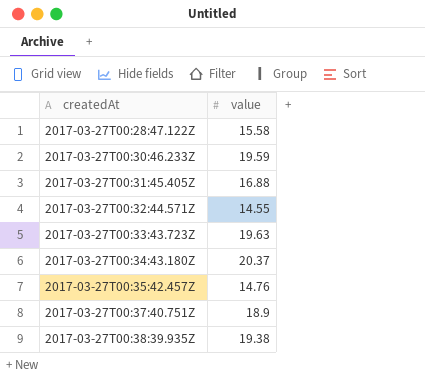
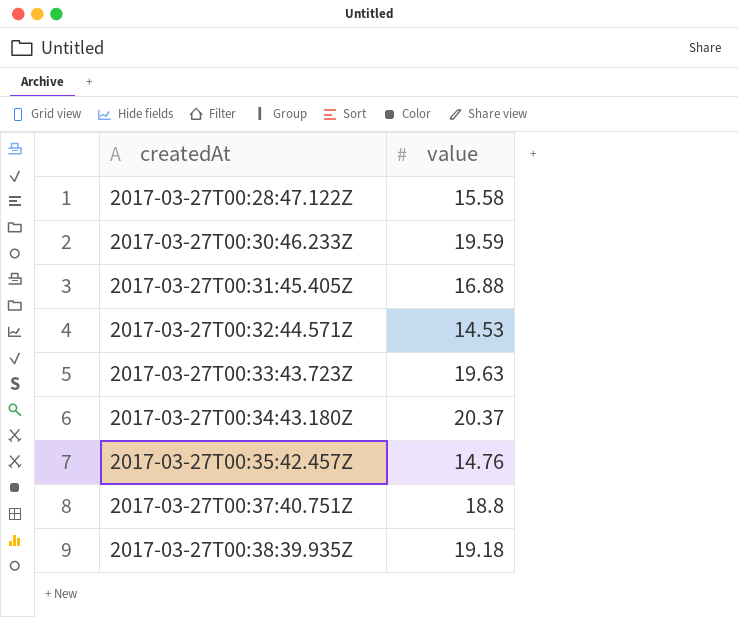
2017-03-27T00:32:44.571Z | value: 14.55 -> 14.53
2017-03-27T00:37:40.751Z | value: 18.9 -> 18.8
2017-03-27T00:38:39.935Z | value: 19.38 -> 19.18

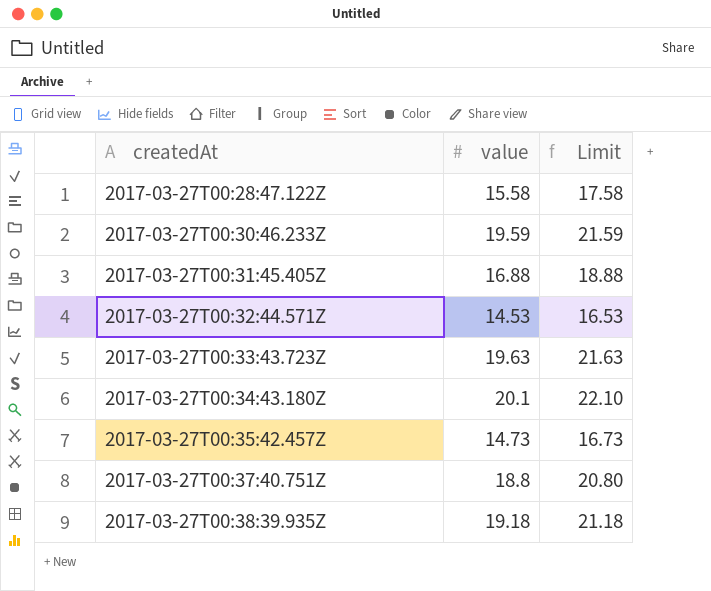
column Limit | formula: none -> [value] + 2
2017-03-27T00:34:43.180Z | value: 20.37 -> 20.1
2017-03-27T00:35:42.457Z | value: 14.76 -> 14.73

